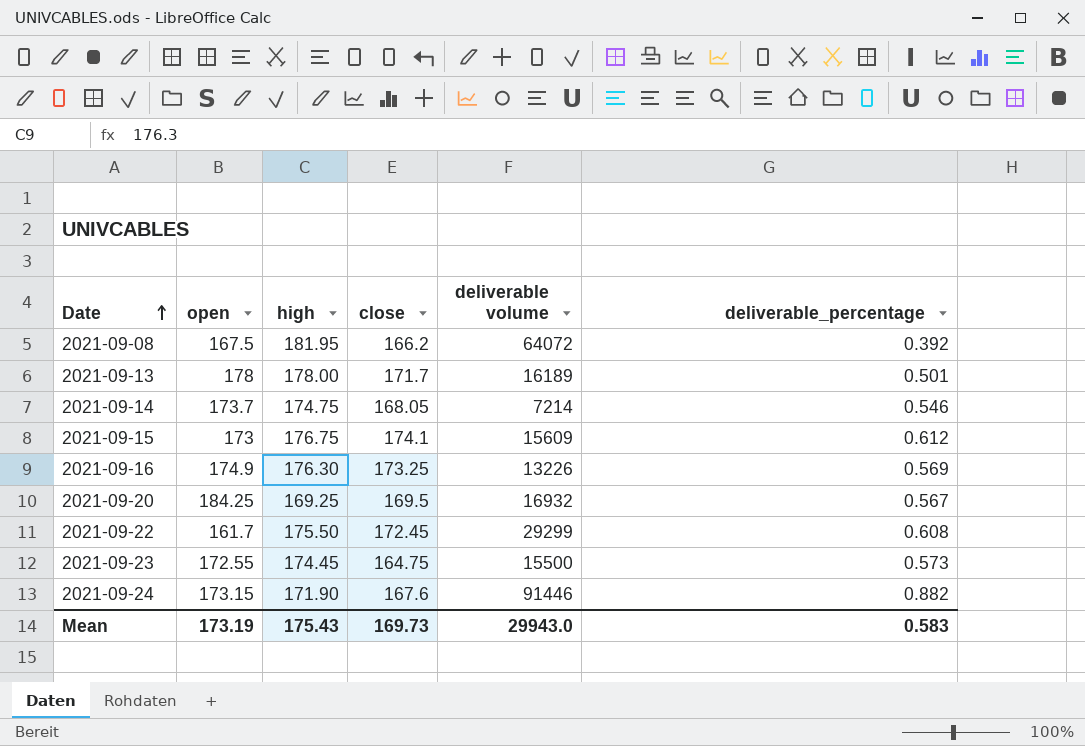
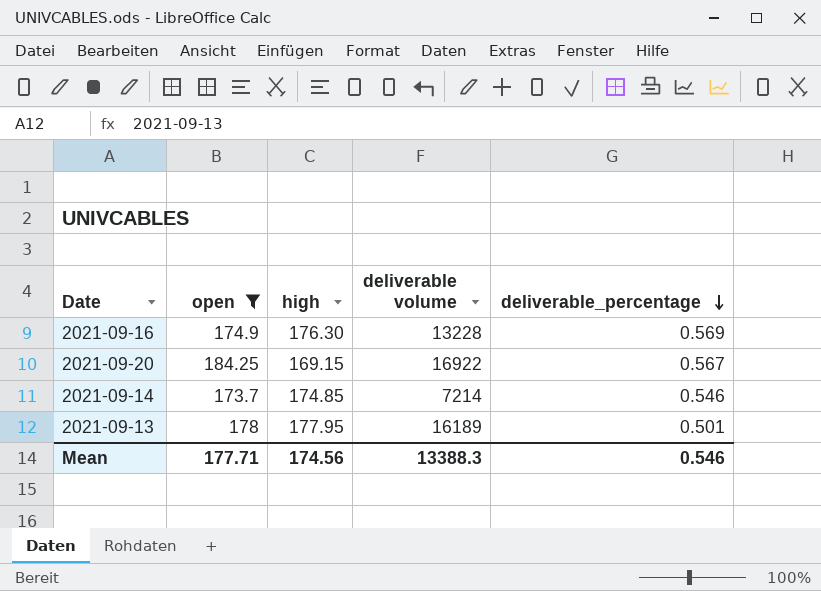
filter: none -> open >= 173.7
row order: Date ascending -> deliverable_percentage descending
column close | position: 4 -> none
2021-09-16 | deliverable volume: 13226 -> 13228
2021-09-20 | high: 169.25 -> 169.15
2021-09-20 | deliverable volume: 16932 -> 16922
2021-09-14 | high: 174.75 -> 174.85
2021-09-13 | high: 178.00 -> 177.95
Mean | open: 173.19 -> 177.71
Mean | high: 175.43 -> 174.56
Mean | deliverable volume: 29943.0 -> 13388.3
Mean | deliverable_percentage: 0.583 -> 0.546

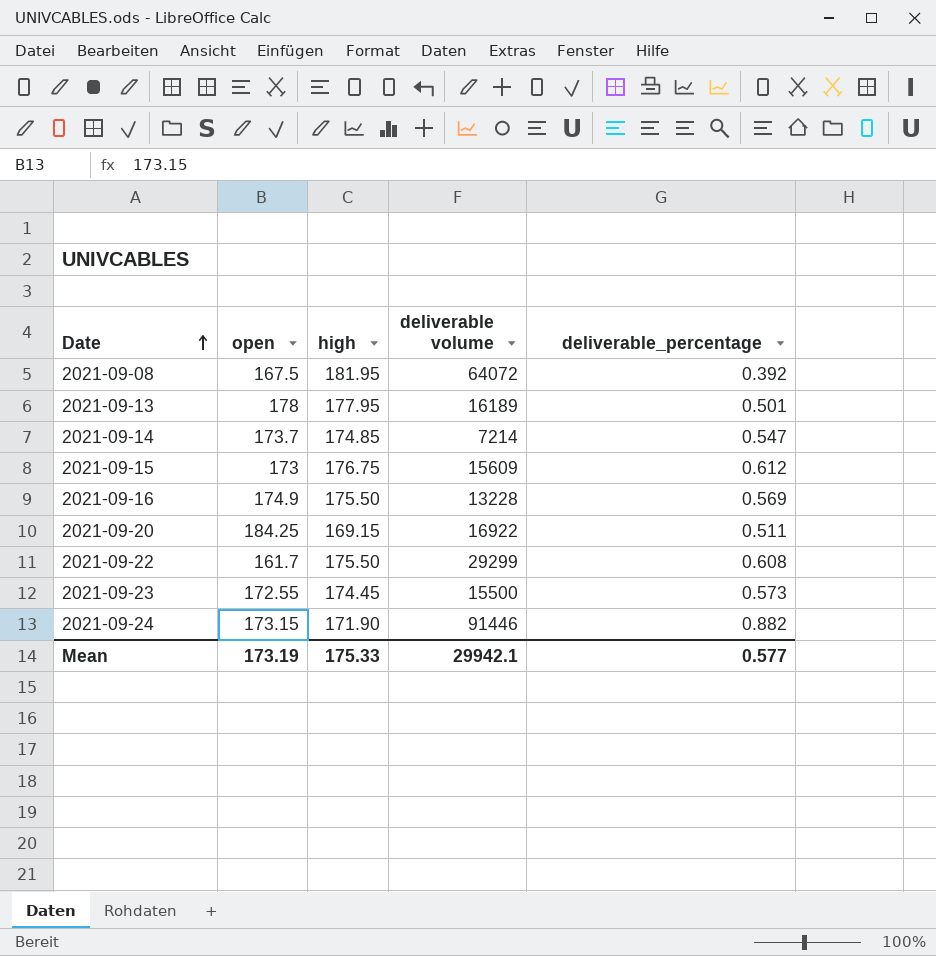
filter: open >= 173.7 -> none
row order: deliverable_percentage descending -> Date ascending
2021-09-14 | deliverable_percentage: 0.546 -> 0.547
2021-09-16 | high: 176.30 -> 175.50
2021-09-20 | deliverable_percentage: 0.567 -> 0.511
Mean | open: 177.71 -> 173.19
Mean | high: 174.56 -> 175.33
Mean | deliverable volume: 13388.3 -> 29942.1
Mean | deliverable_percentage: 0.546 -> 0.577

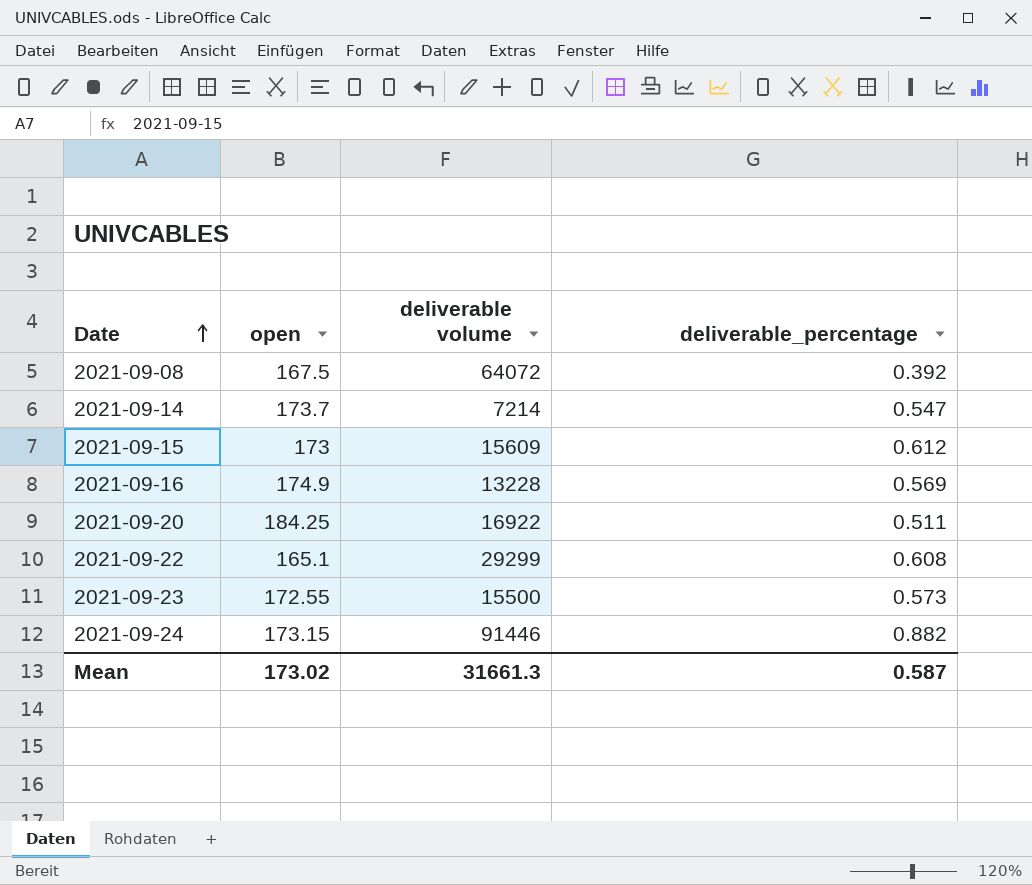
column high | position: 3 -> none
row 2021-09-13: 178 | 177.95 | 16189 | 0.501 -> none
2021-09-22 | open: 161.7 -> 165.1
Mean | open: 173.19 -> 173.02
Mean | deliverable volume: 29942.1 -> 31661.3
Mean | deliverable_percentage: 0.577 -> 0.587

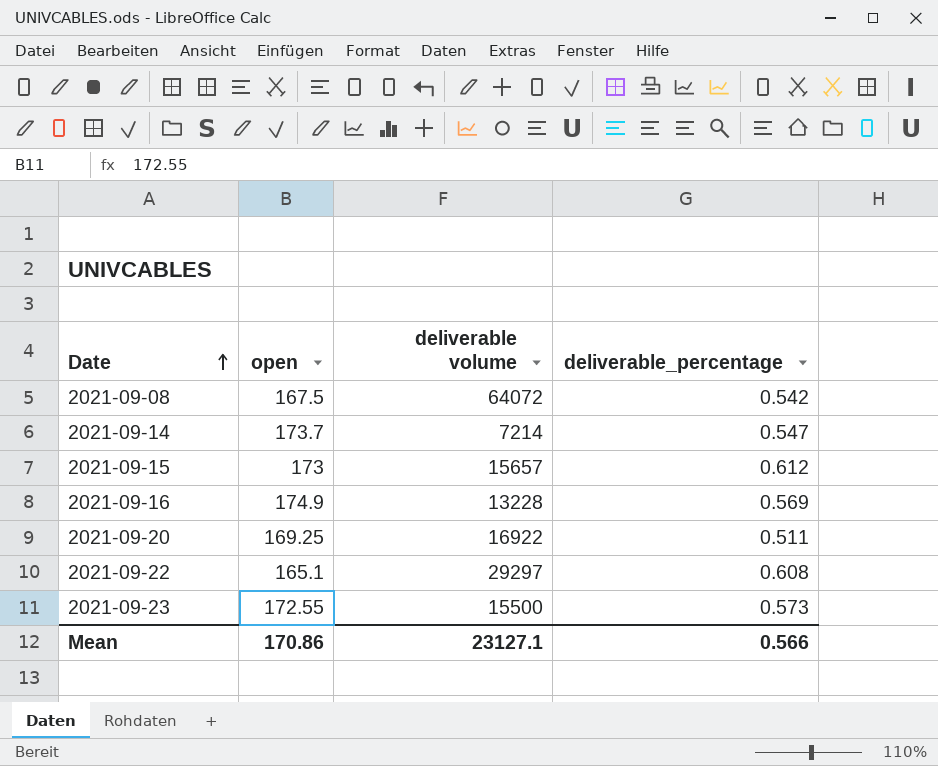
row 2021-09-24: 173.15 | 91446 | 0.882 -> none
2021-09-08 | deliverable_percentage: 0.392 -> 0.542
2021-09-15 | deliverable volume: 15609 -> 15657
2021-09-20 | open: 184.25 -> 169.25
2021-09-22 | deliverable volume: 29299 -> 29297
Mean | open: 173.02 -> 170.86
Mean | deliverable volume: 31661.3 -> 23127.1
Mean | deliverable_percentage: 0.587 -> 0.566

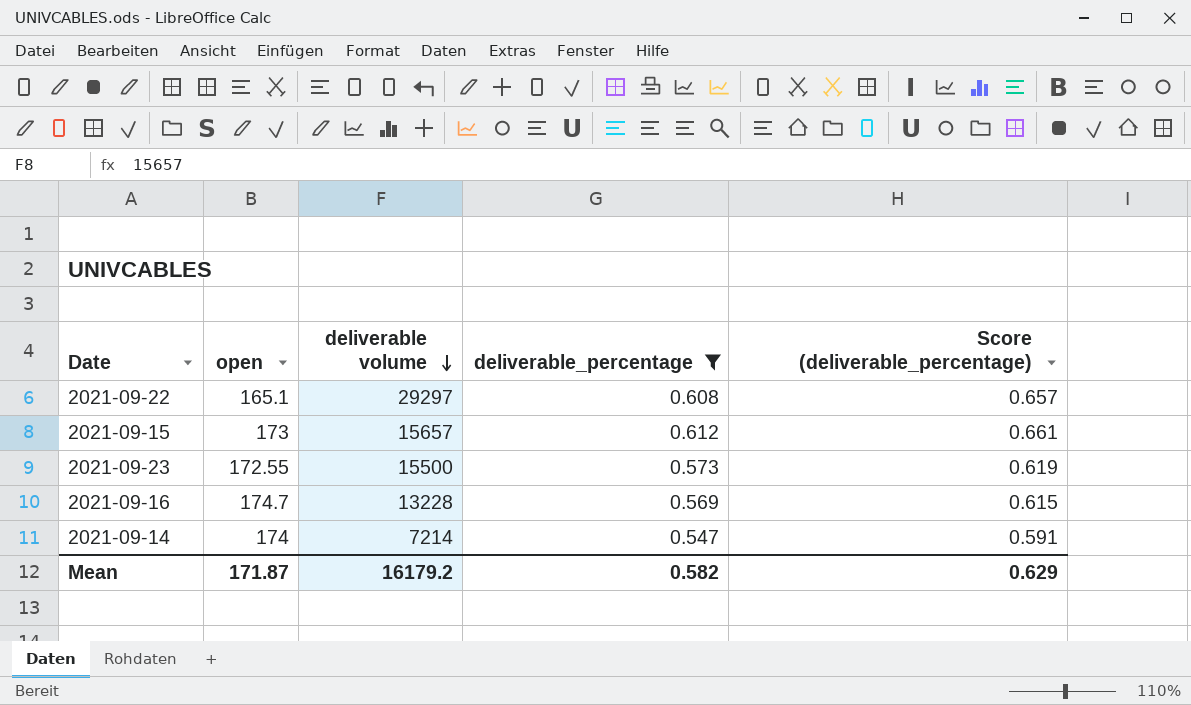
filter: none -> deliverable_percentage >= 0.547
row order: Date ascending -> deliverable volume descending
column Score (deliverable_percentage) | formula: none -> [deliverable_percentage] * 1.08
2021-09-16 | open: 174.9 -> 174.7
2021-09-14 | open: 173.7 -> 174
Mean | open: 170.86 -> 171.87
Mean | deliverable volume: 23127.1 -> 16179.2
Mean | deliverable_percentage: 0.566 -> 0.582

